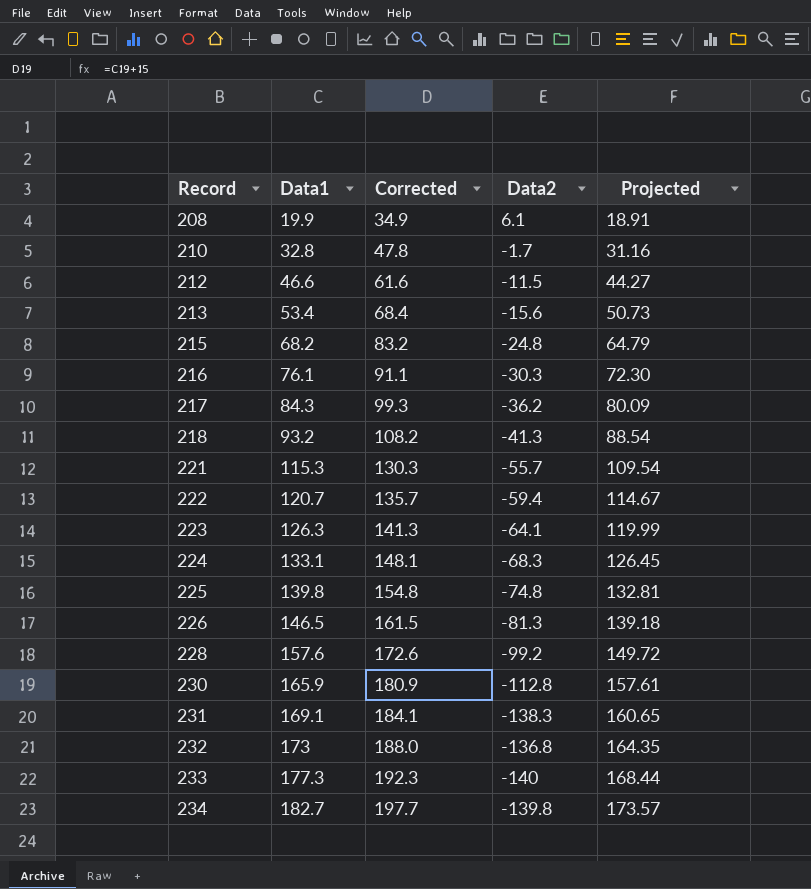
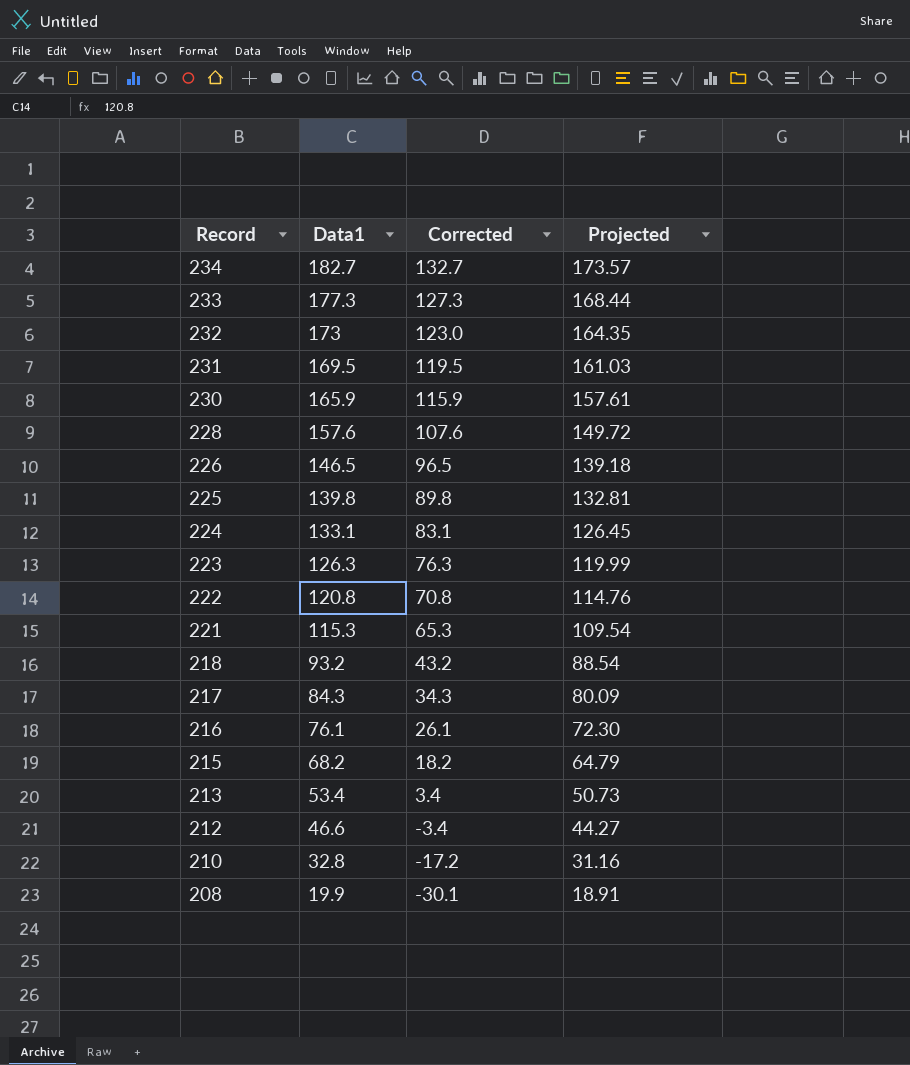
row order: Record ascending -> Record descending
column Data2 | position: 4 -> none
column Corrected | formula: [Data1] + 15 -> [Data1] - 50
231 | Data1: 169.1 -> 169.5
231 | Projected: 160.65 -> 161.03
222 | Data1: 120.7 -> 120.8
222 | Projected: 114.67 -> 114.76

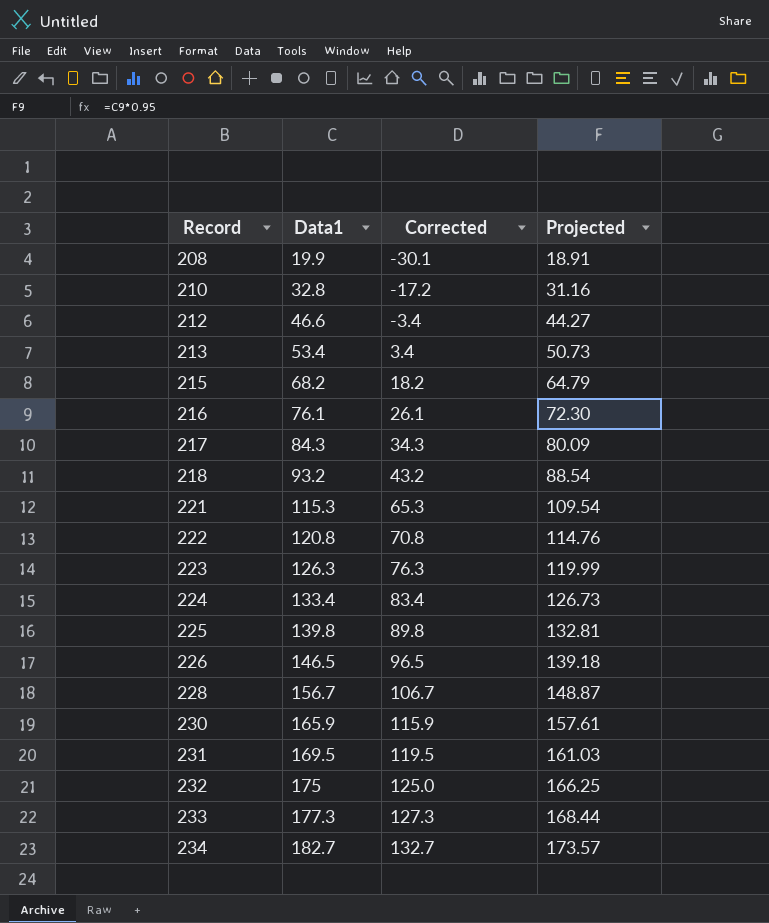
row order: Record descending -> Record ascending
224 | Data1: 133.1 -> 133.4
224 | Corrected: 83.1 -> 83.4
224 | Projected: 126.45 -> 126.73
228 | Data1: 157.6 -> 156.7
228 | Corrected: 107.6 -> 106.7
228 | Projected: 149.72 -> 148.87
232 | Data1: 173 -> 175
232 | Corrected: 123.0 -> 125.0
232 | Projected: 164.35 -> 166.25

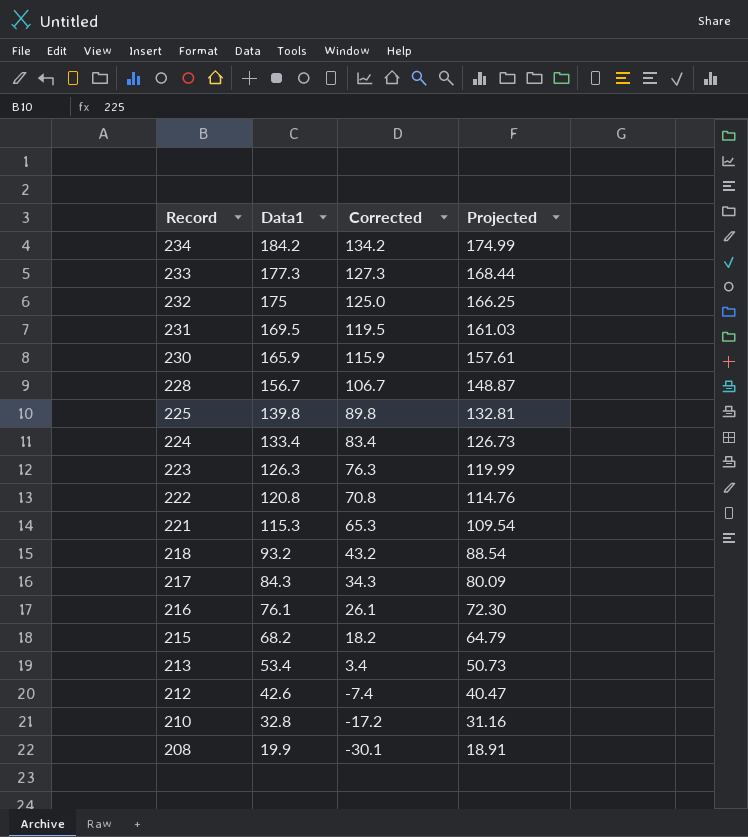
row order: Record ascending -> Record descending
row 226: 146.5 | 96.5 | 139.18 -> none
234 | Data1: 182.7 -> 184.2
234 | Corrected: 132.7 -> 134.2
234 | Projected: 173.57 -> 174.99
212 | Data1: 46.6 -> 42.6
212 | Corrected: -3.4 -> -7.4
212 | Projected: 44.27 -> 40.47

